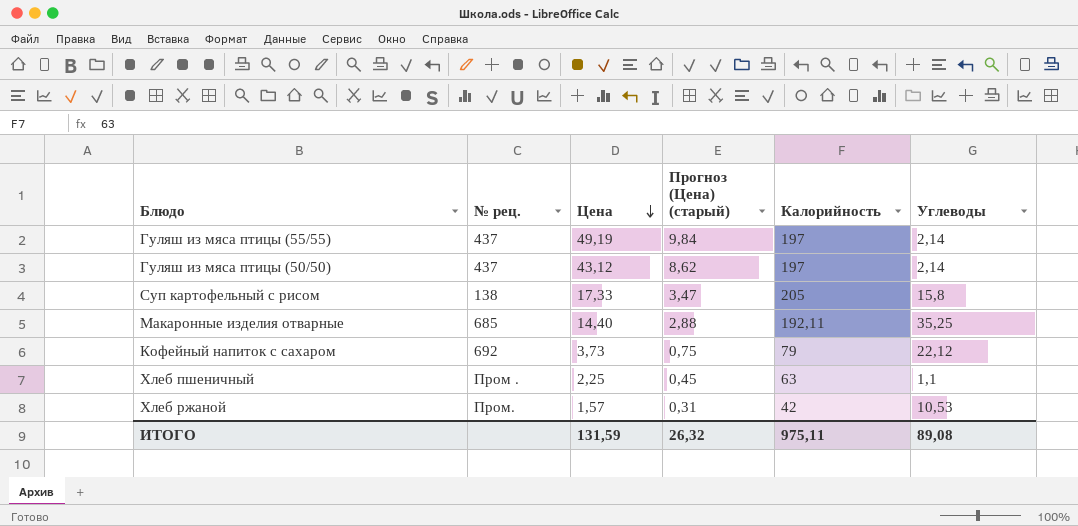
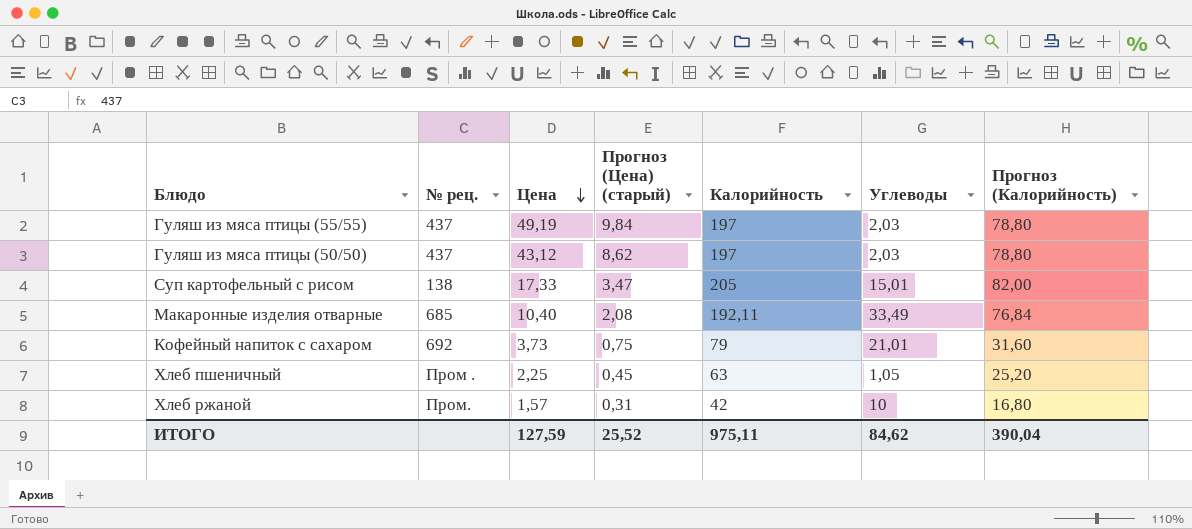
column Прогноз (Калорийность) | formula: none -> [Калорийность] * 0,4
Гуляш из мяса птицы (55/55) | Углеводы: 2,14 -> 2,03
Гуляш из мяса птицы (50/50) | Углеводы: 2,14 -> 2,03
Суп картофельный с рисом | Углеводы: 15,8 -> 15,01
Макаронные изделия отварные | Цена: 14,40 -> 10,40
Макаронные изделия отварные | Прогноз (Цена) (старый): 2,88 -> 2,08
Макаронные изделия отварные | Углеводы: 35,25 -> 33,49
Кофейный напиток с сахаром | Углеводы: 22,12 -> 21,01
Хлеб пшеничный | Углеводы: 1,1 -> 1,05
Хлеб ржаной | Углеводы: 10,53 -> 10
ИТОГО | Цена: 131,59 -> 127,59
ИТОГО | Прогноз (Цена) (старый): 26,32 -> 25,52
ИТОГО | Углеводы: 89,08 -> 84,62

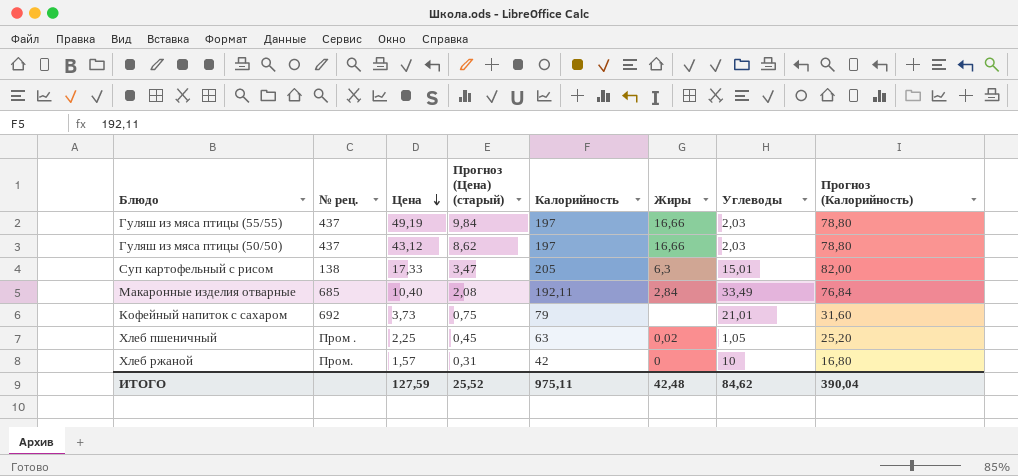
column Жиры | position: none -> 6

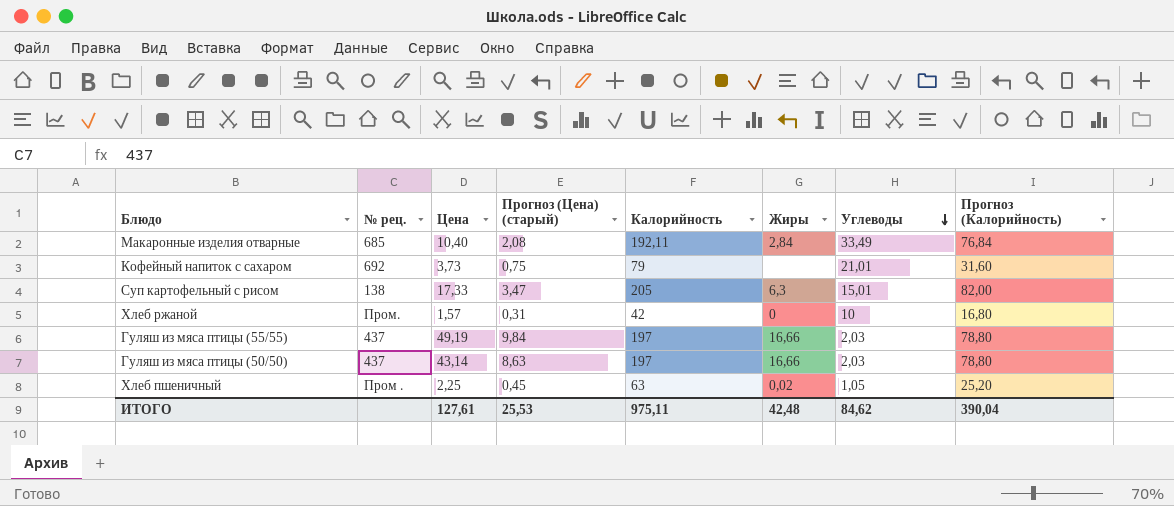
row order: Цена descending -> Углеводы descending
Гуляш из мяса птицы (50/50) | Цена: 43,12 -> 43,14
Гуляш из мяса птицы (50/50) | Прогноз (Цена) (старый): 8,62 -> 8,63
ИТОГО | Цена: 127,59 -> 127,61
ИТОГО | Прогноз (Цена) (старый): 25,52 -> 25,53

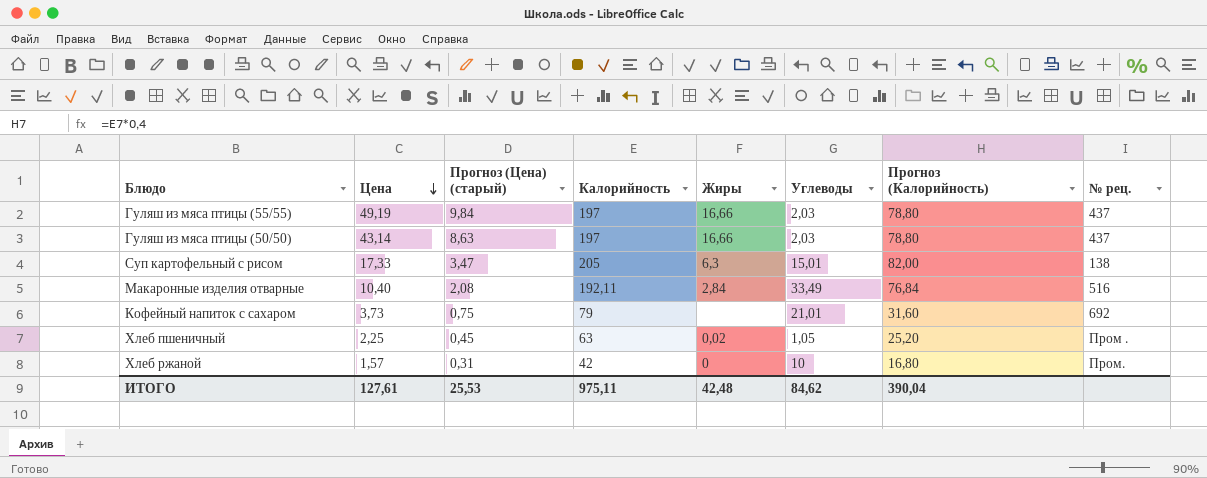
row order: Углеводы descending -> Цена descending
column № рец. | position: 2 -> 8
Макаронные изделия отварные | № рец.: 685 -> 516

